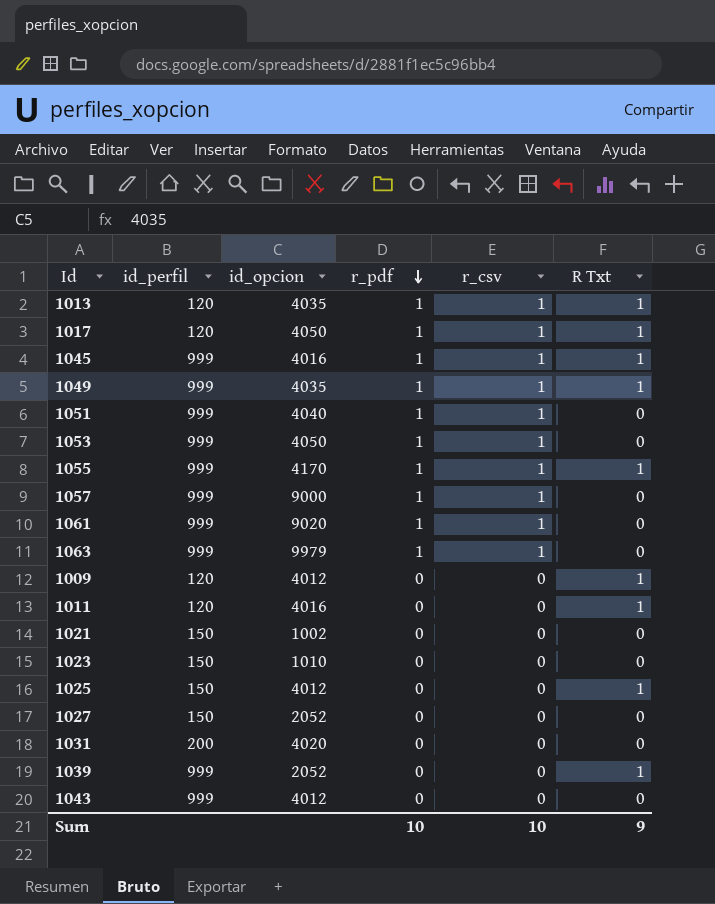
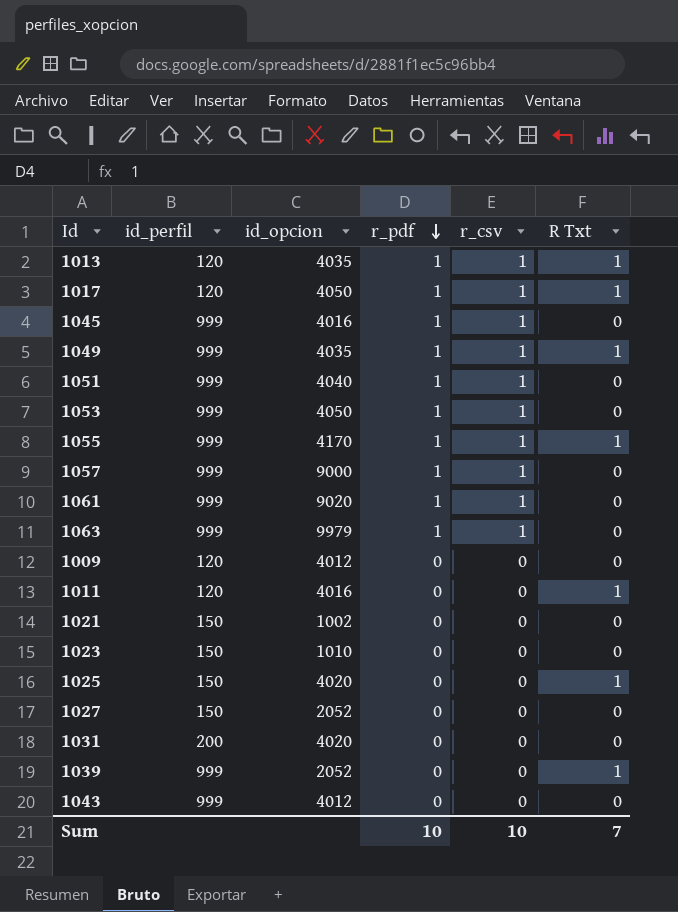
1045 | R Txt: 1 -> 0
1009 | R Txt: 1 -> 0
1025 | id_opcion: 4012 -> 4020
Sum | R Txt: 9 -> 7

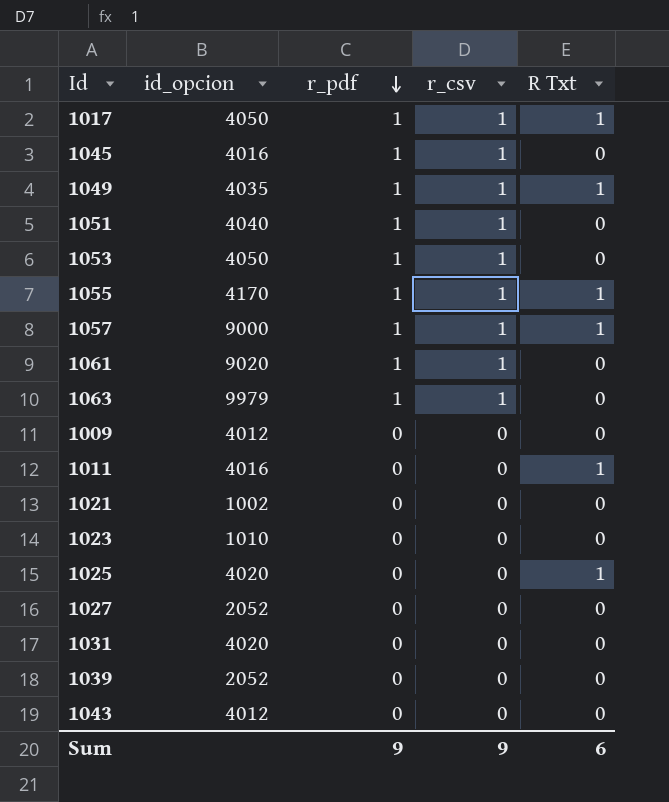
column id_perfil | position: 2 -> none
row 1013: 120 | 4035 | 1 | 1 | 1 -> none
1057 | R Txt: 0 -> 1
1039 | R Txt: 1 -> 0
Sum | r_pdf: 10 -> 9
Sum | r_csv: 10 -> 9
Sum | R Txt: 7 -> 6

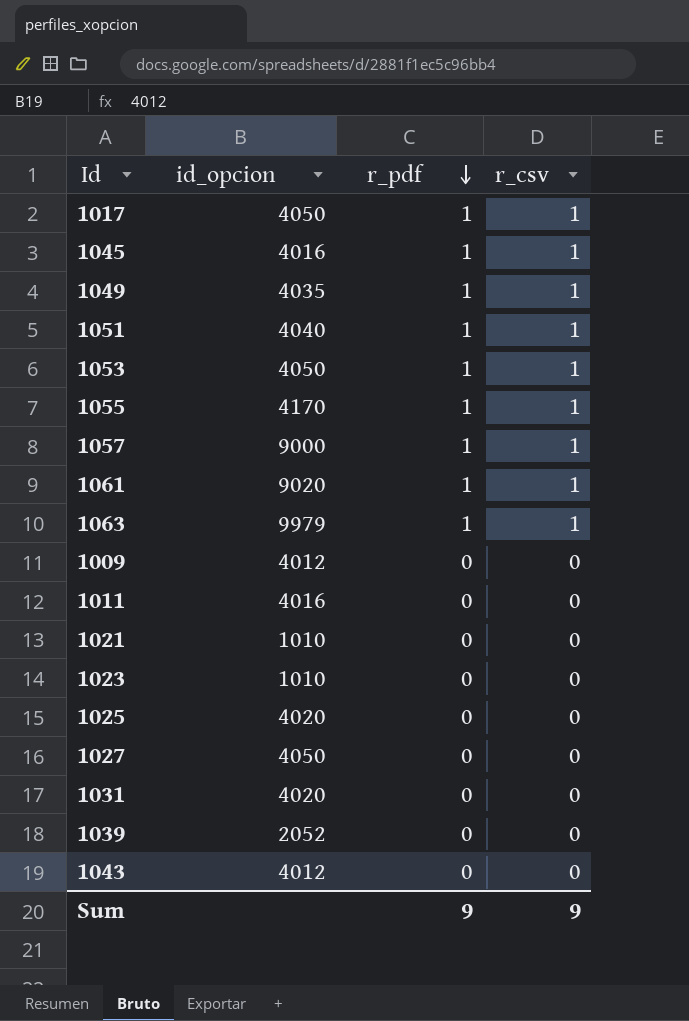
column R Txt | position: 5 -> none
1021 | id_opcion: 1002 -> 1010
1027 | id_opcion: 2052 -> 4050

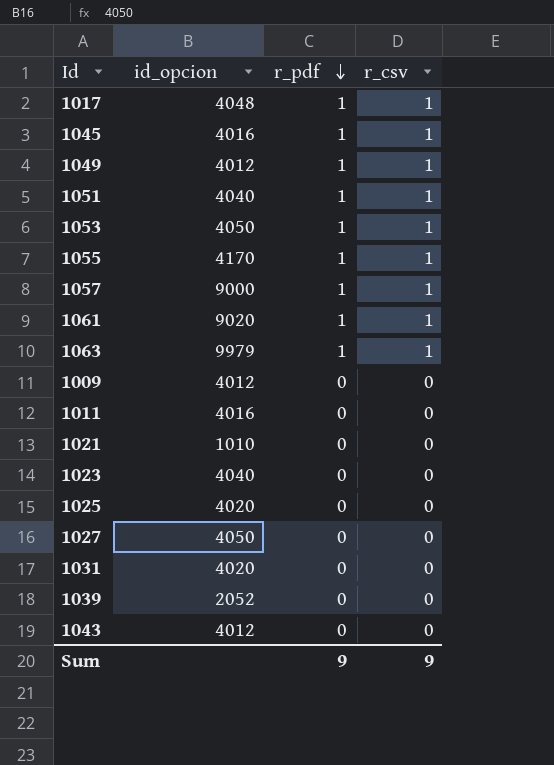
1017 | id_opcion: 4050 -> 4048
1049 | id_opcion: 4035 -> 4012
1023 | id_opcion: 1010 -> 4040

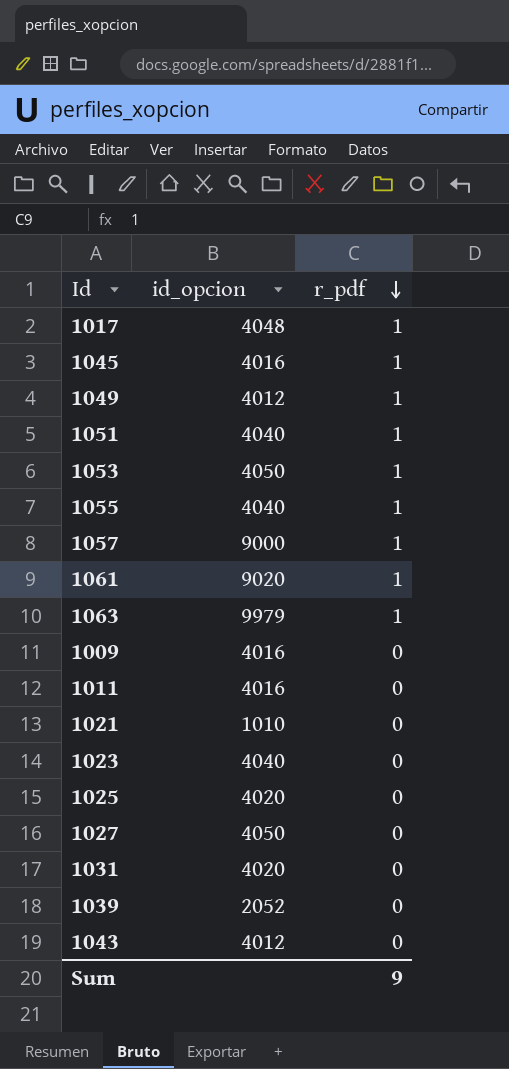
column r_csv | position: 4 -> none
1055 | id_opcion: 4170 -> 4040
1009 | id_opcion: 4012 -> 4016

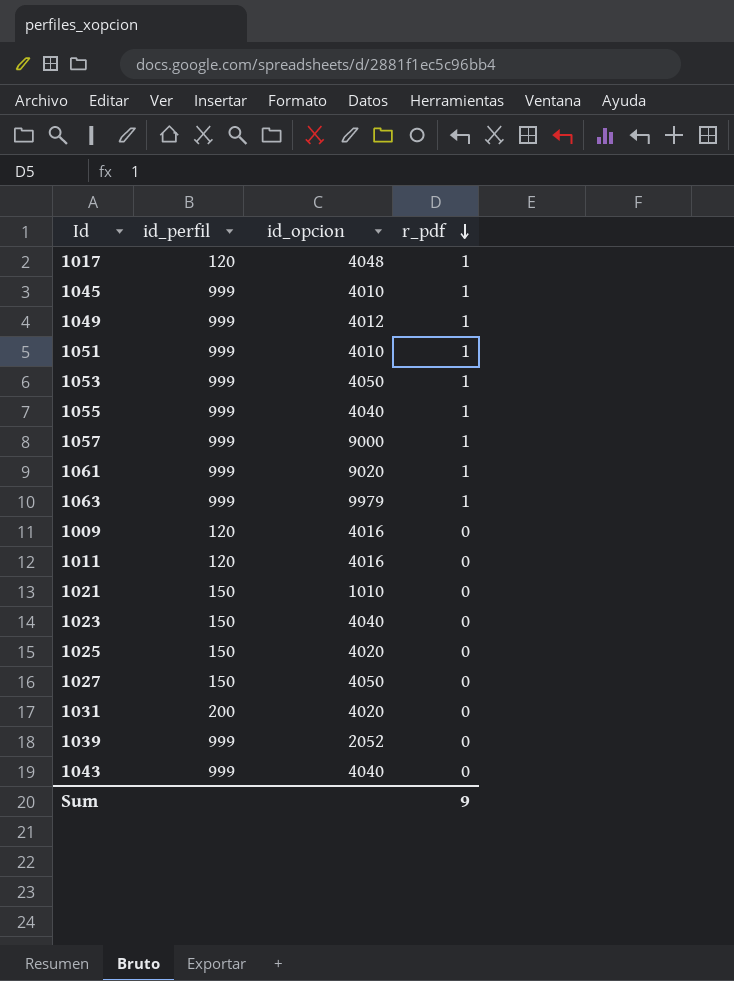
column id_perfil | position: none -> 2
1045 | id_opcion: 4016 -> 4010
1051 | id_opcion: 4040 -> 4010
1043 | id_opcion: 4012 -> 4040

